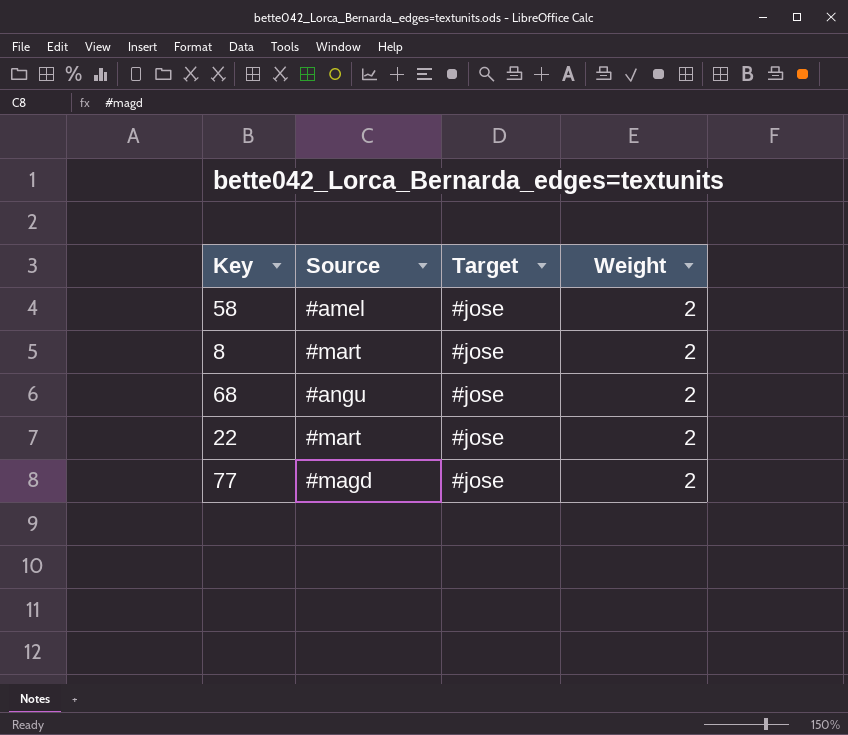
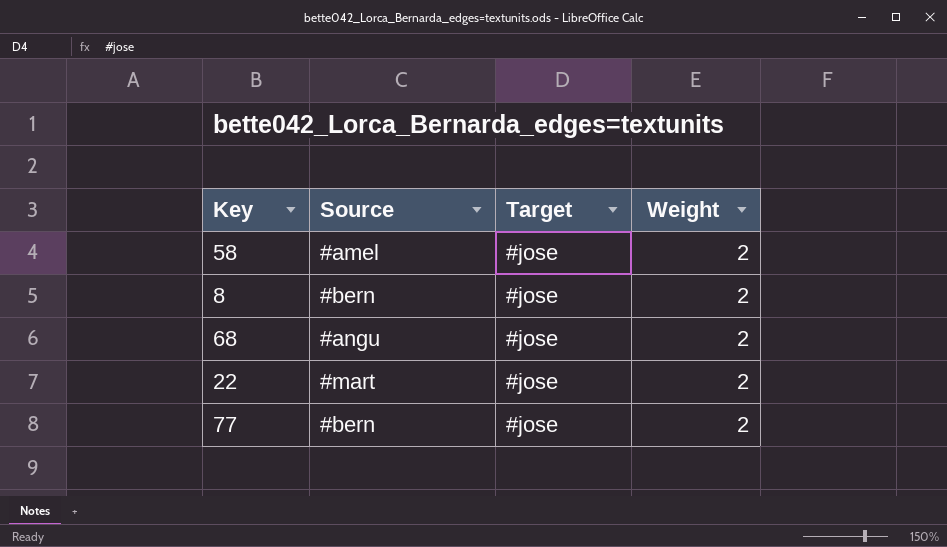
8 | Source: #mart -> #bern
77 | Source: #magd -> #bern

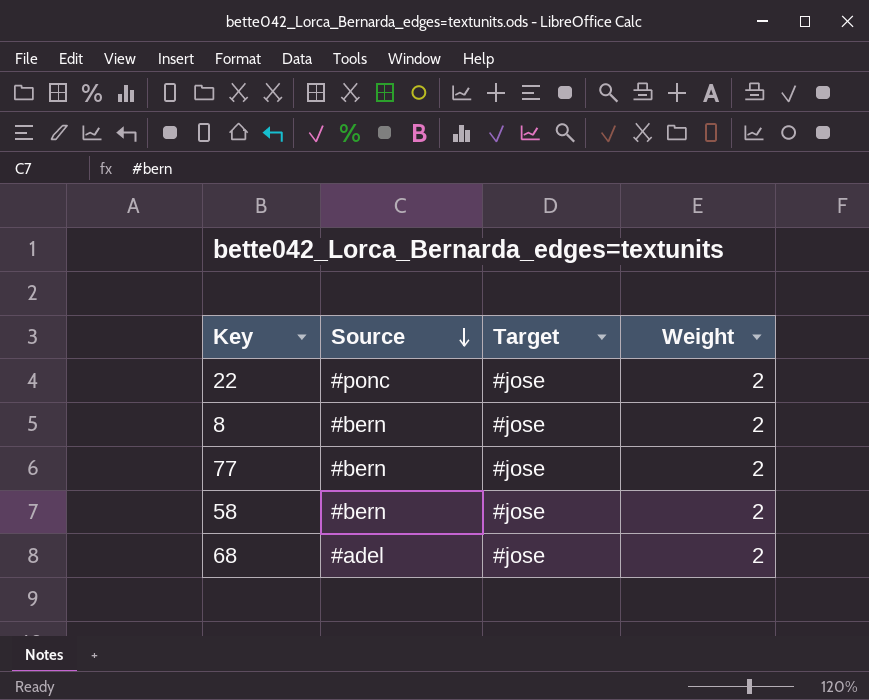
row order: none -> Source descending
22 | Source: #mart -> #ponc
58 | Source: #amel -> #bern
68 | Source: #angu -> #adel

